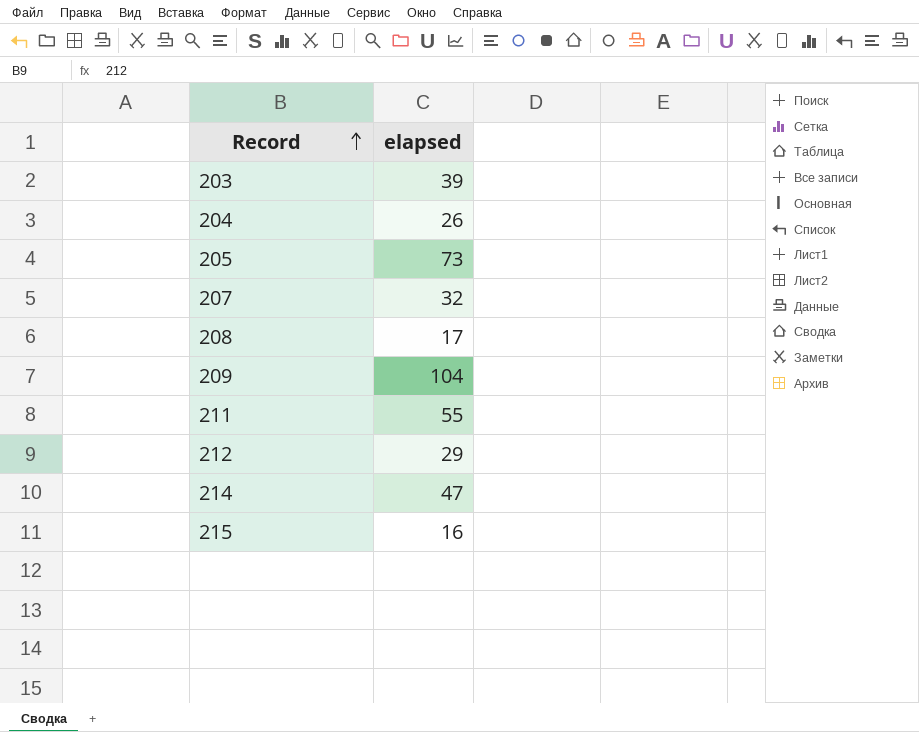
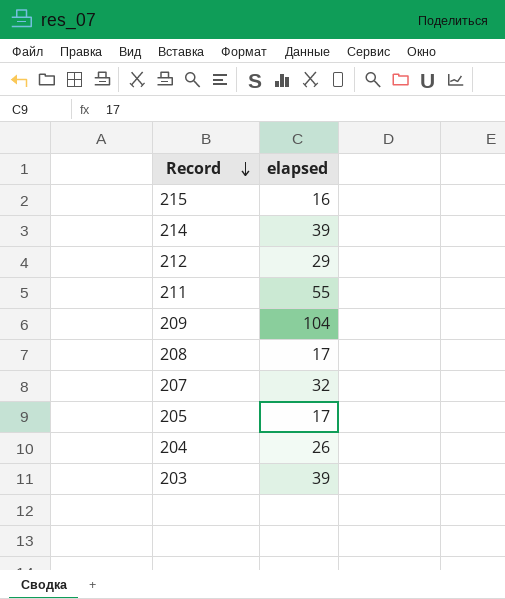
row order: Record ascending -> Record descending
214 | elapsed: 47 -> 39
205 | elapsed: 73 -> 17

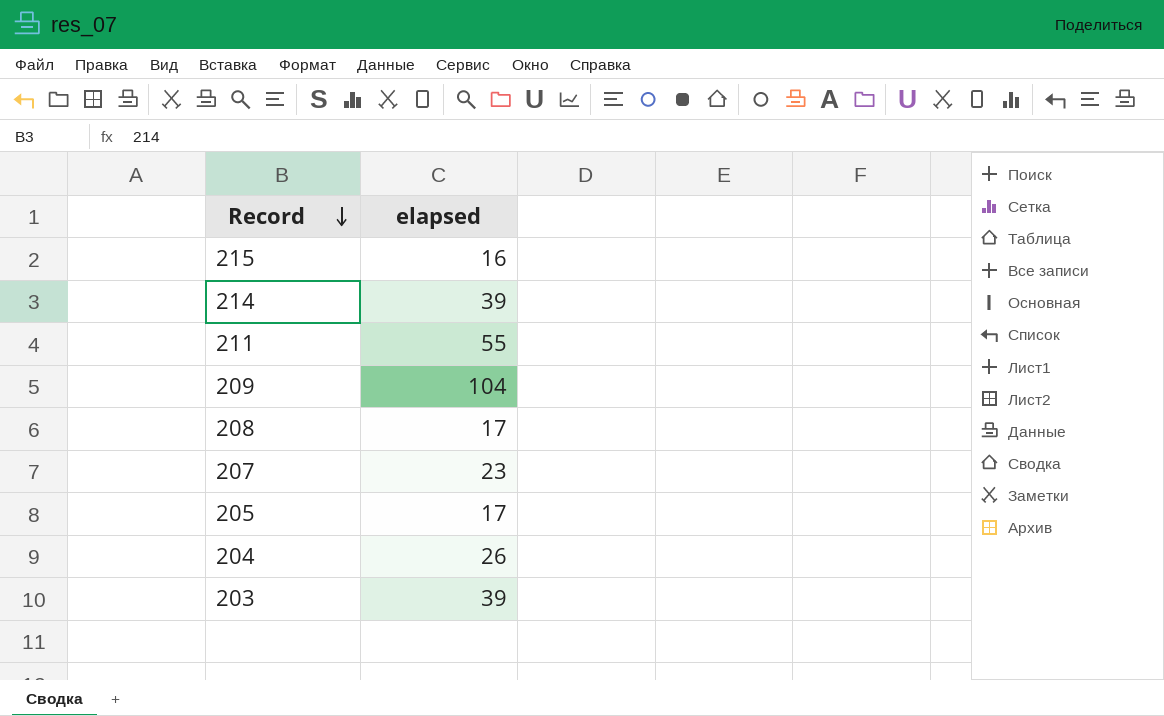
row 212: 29 -> none
207 | elapsed: 32 -> 23

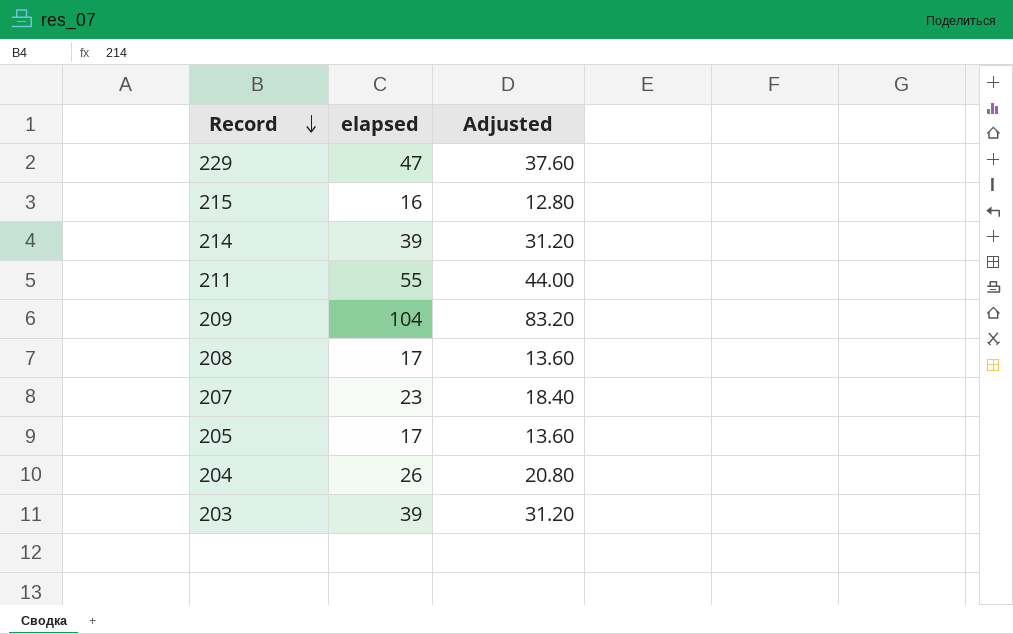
column Adjusted | formula: none -> [elapsed] * 0.8
row 229: none -> 47 | 37.60

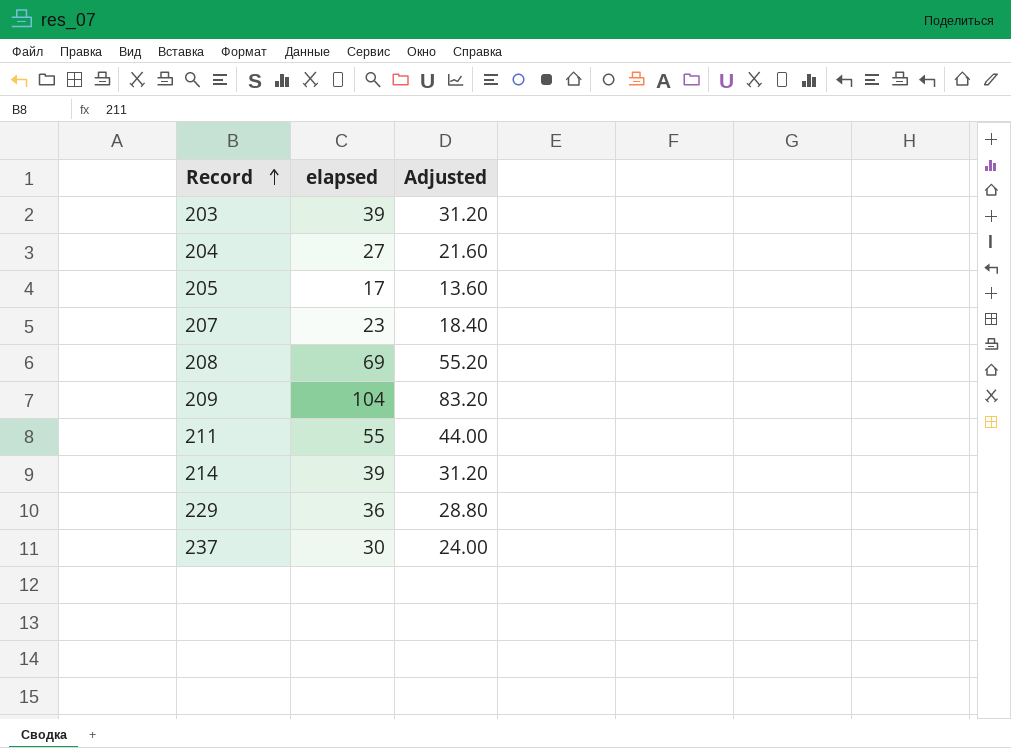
row order: Record descending -> Record ascending
row 215: 16 | 12.80 -> none
204 | elapsed: 26 -> 27
204 | Adjusted: 20.80 -> 21.60
208 | elapsed: 17 -> 69
208 | Adjusted: 13.60 -> 55.20
229 | elapsed: 47 -> 36
229 | Adjusted: 37.60 -> 28.80
row 237: none -> 30 | 24.00

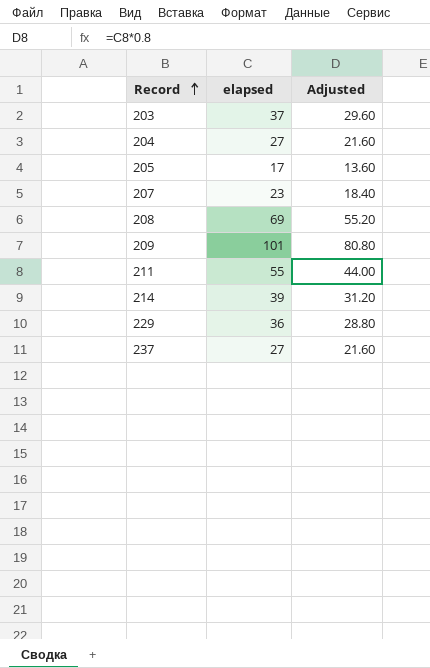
203 | elapsed: 39 -> 37
203 | Adjusted: 31.20 -> 29.60
209 | elapsed: 104 -> 101
209 | Adjusted: 83.20 -> 80.80
237 | elapsed: 30 -> 27
237 | Adjusted: 24.00 -> 21.60

